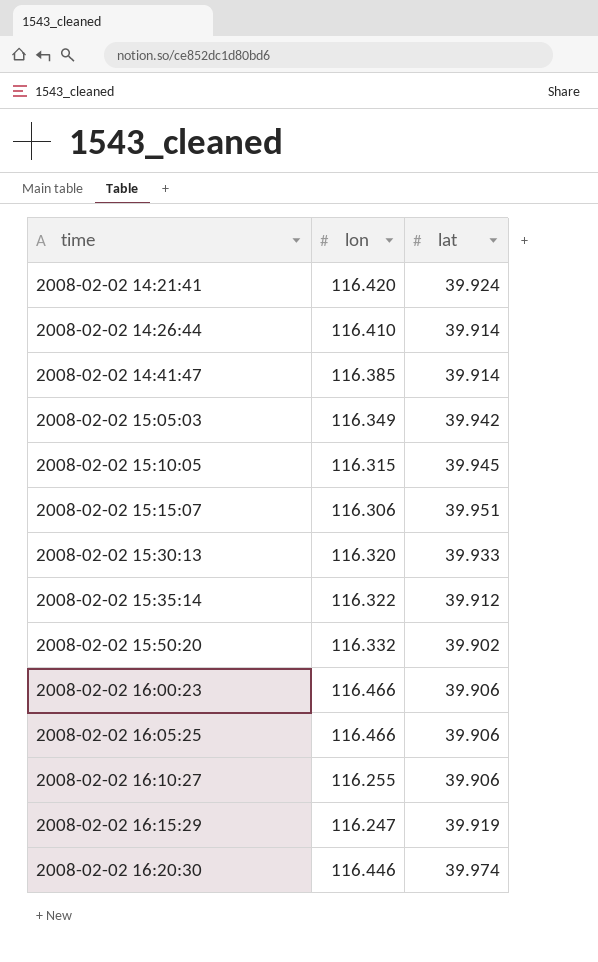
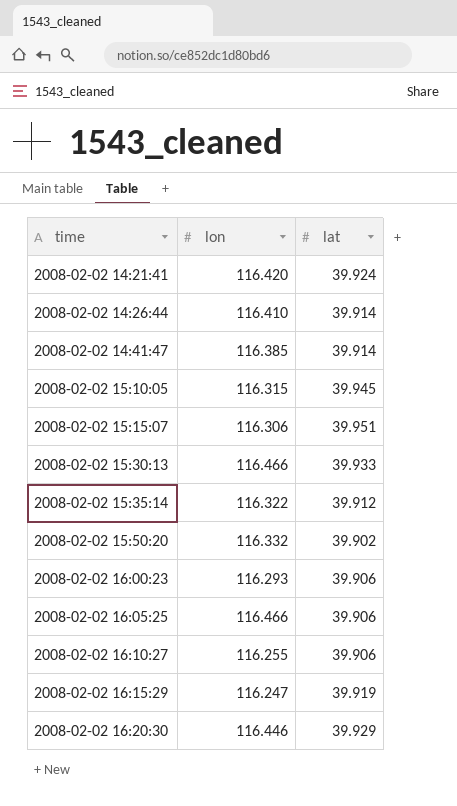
row 2008-02-02 15:05:03: 116.349 | 39.942 -> none
2008-02-02 15:30:13 | lon: 116.320 -> 116.466
2008-02-02 16:00:23 | lon: 116.466 -> 116.293
2008-02-02 16:20:30 | lat: 39.974 -> 39.929

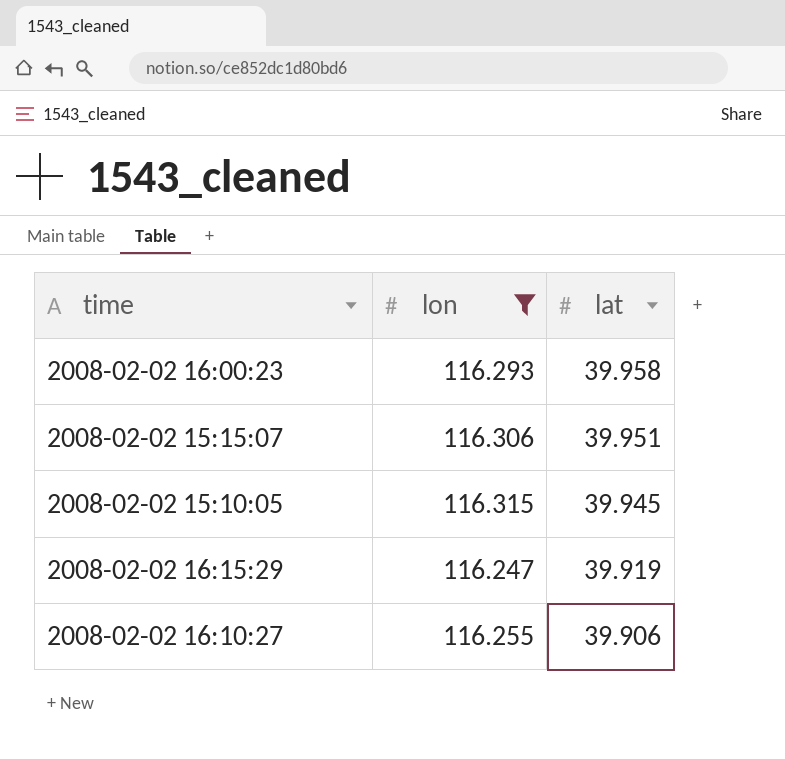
filter: none -> lon <= 116.315
row order: time ascending -> lat descending
2008-02-02 16:00:23 | lat: 39.906 -> 39.958

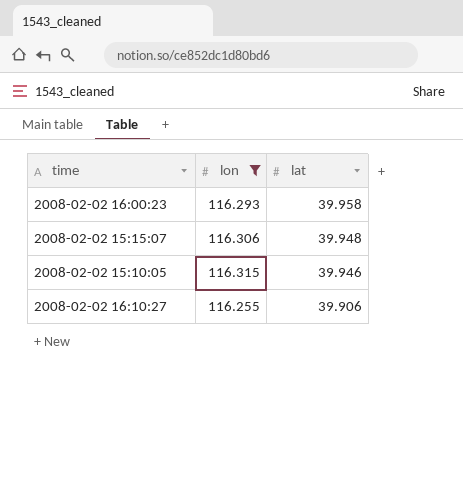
row 2008-02-02 16:15:29: 116.247 | 39.919 -> none
2008-02-02 15:15:07 | lat: 39.951 -> 39.948
2008-02-02 15:10:05 | lat: 39.945 -> 39.946

